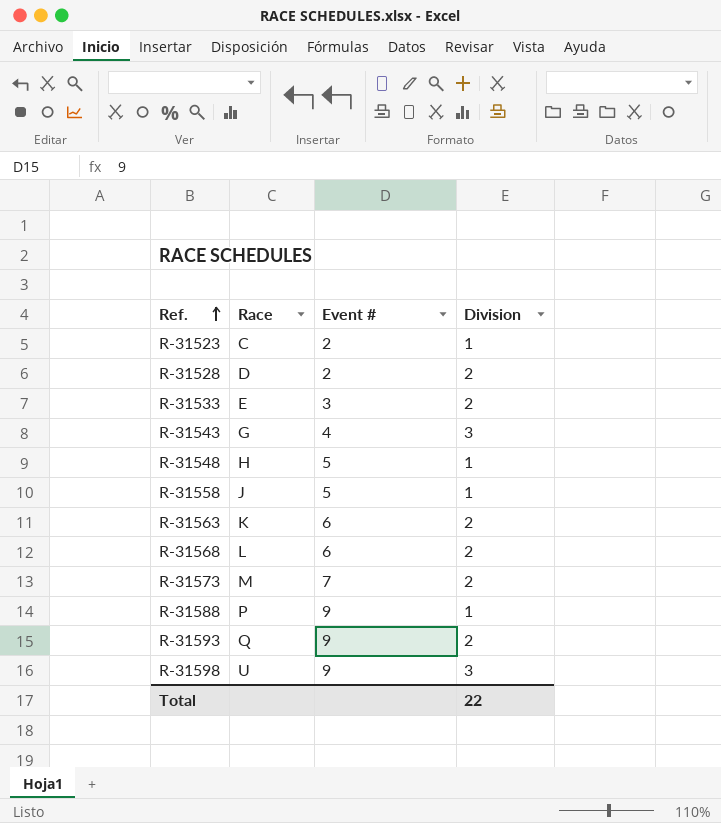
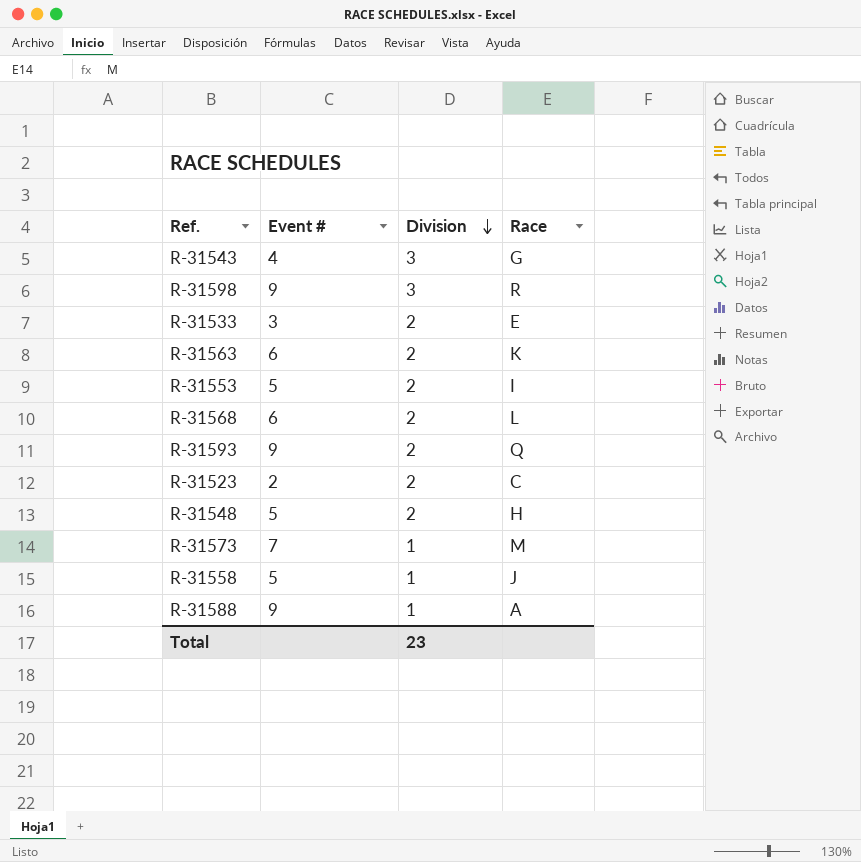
row order: Ref. ascending -> Division descending
column Race | position: 2 -> 4
row R-31528: D | 2 | 2 -> none
R-31598 | Race: U -> R
row R-31553: none -> 5 | 2 | I
R-31523 | Division: 1 -> 2
R-31548 | Division: 1 -> 2
R-31573 | Division: 2 -> 1
R-31588 | Race: P -> A
Total | Division: 22 -> 23

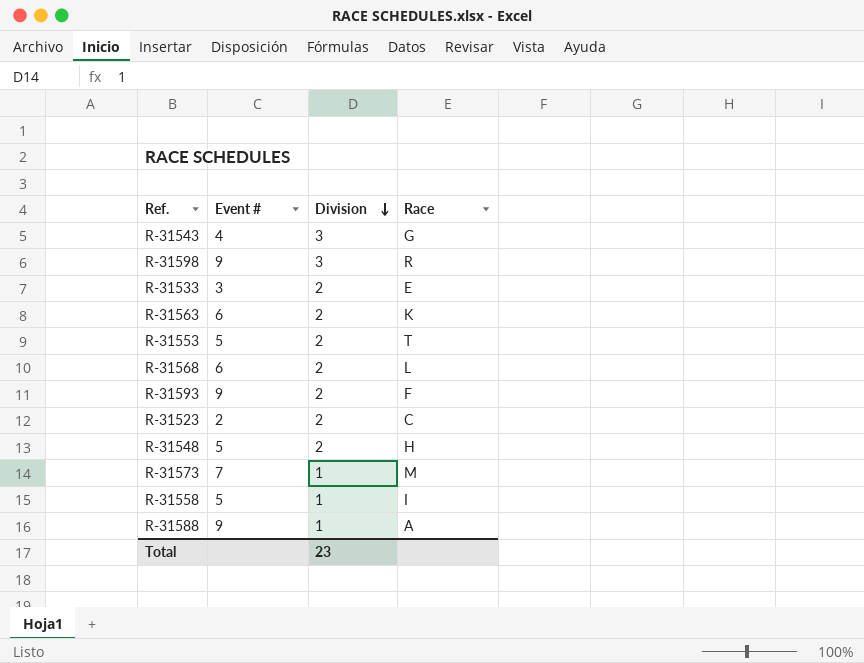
R-31553 | Race: I -> T
R-31593 | Race: Q -> F
R-31558 | Race: J -> I

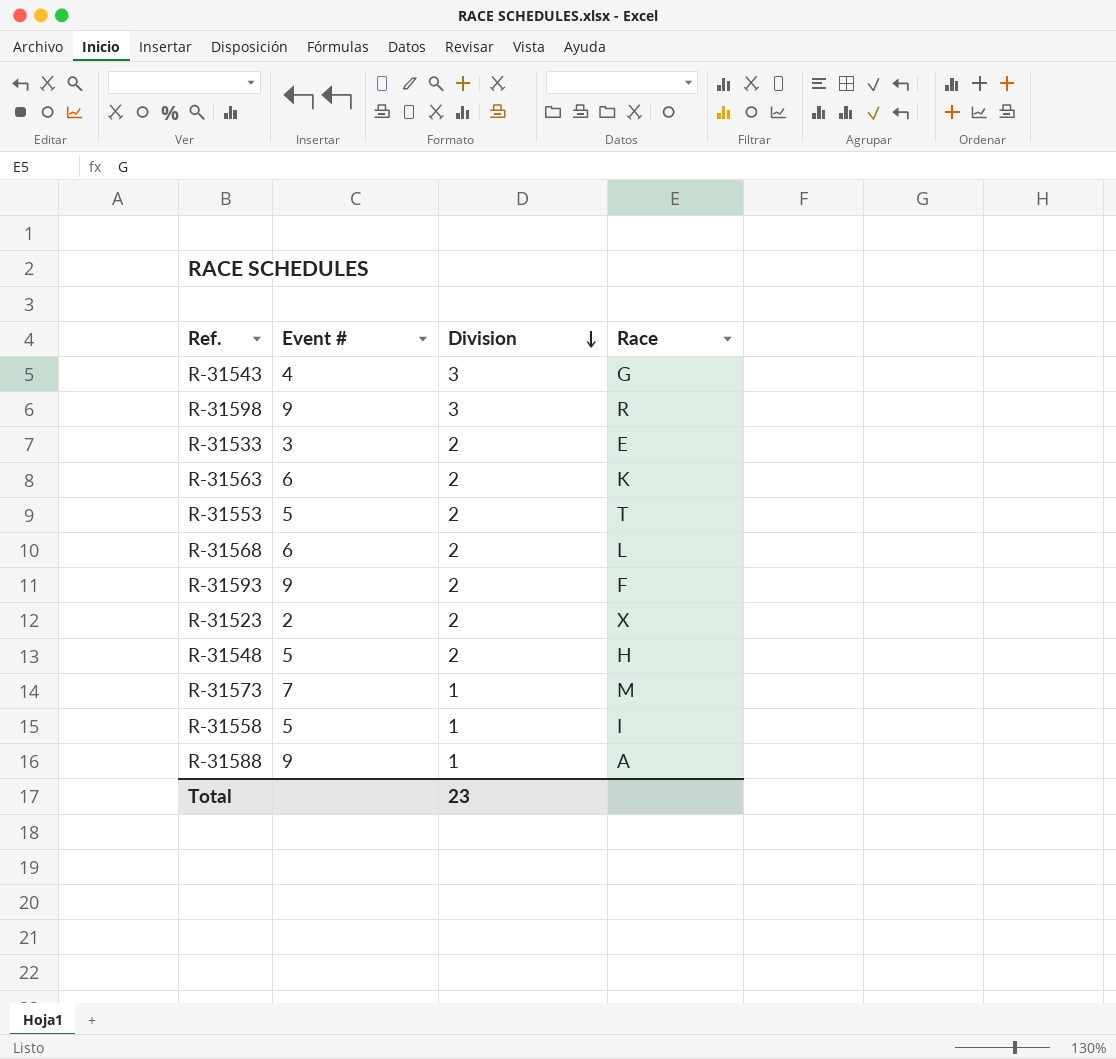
R-31523 | Race: C -> X

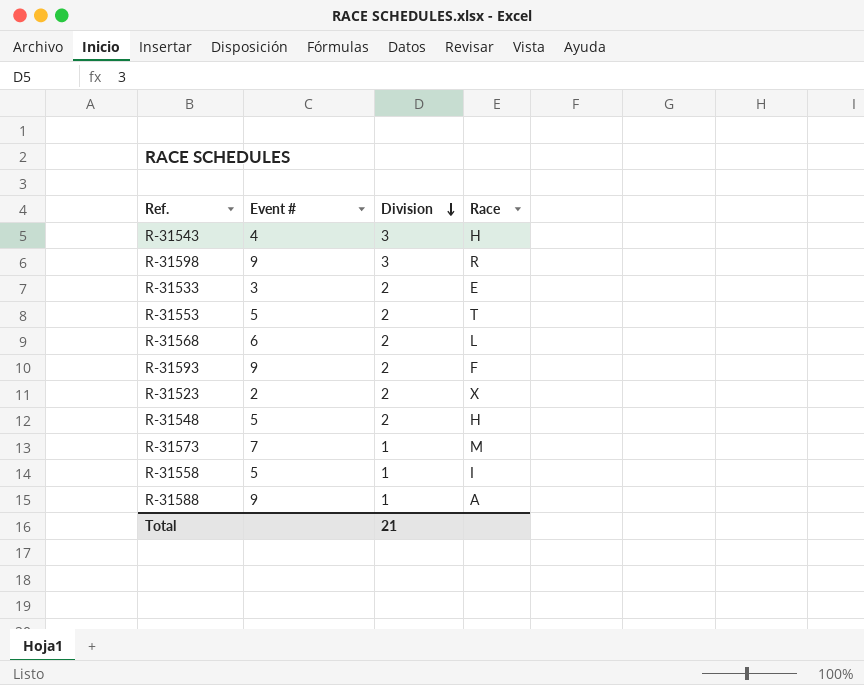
row R-31563: 6 | 2 | K -> none
R-31543 | Race: G -> H
Total | Division: 23 -> 21

